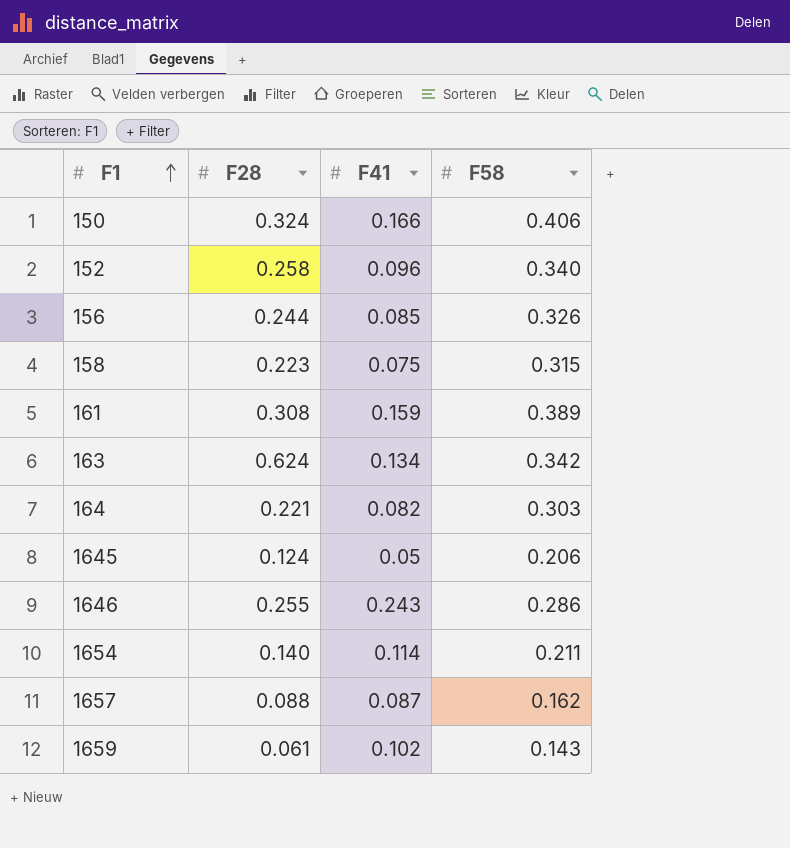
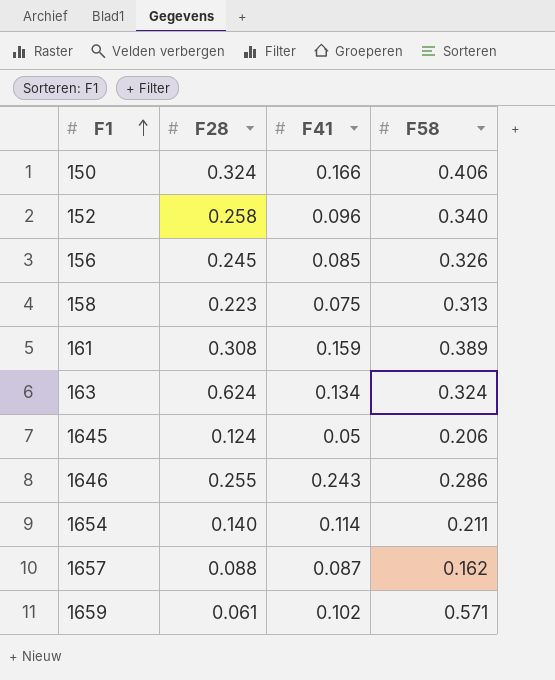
row 164: 0.221 | 0.082 | 0.303 -> none
156 | F28: 0.244 -> 0.245
158 | F58: 0.315 -> 0.313
163 | F58: 0.342 -> 0.324
1659 | F58: 0.143 -> 0.571

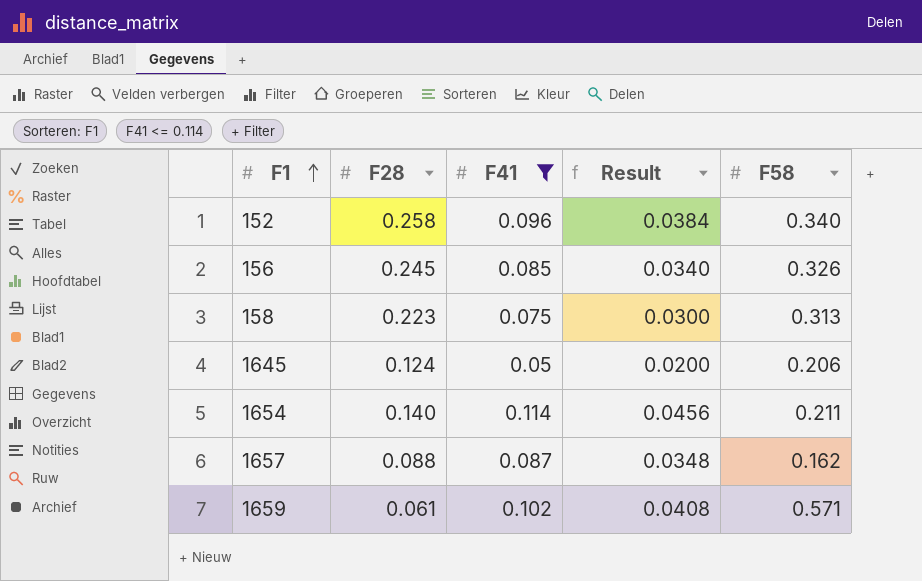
filter: none -> F41 <= 0.114
column Result | formula: none -> [F41] * 0.4

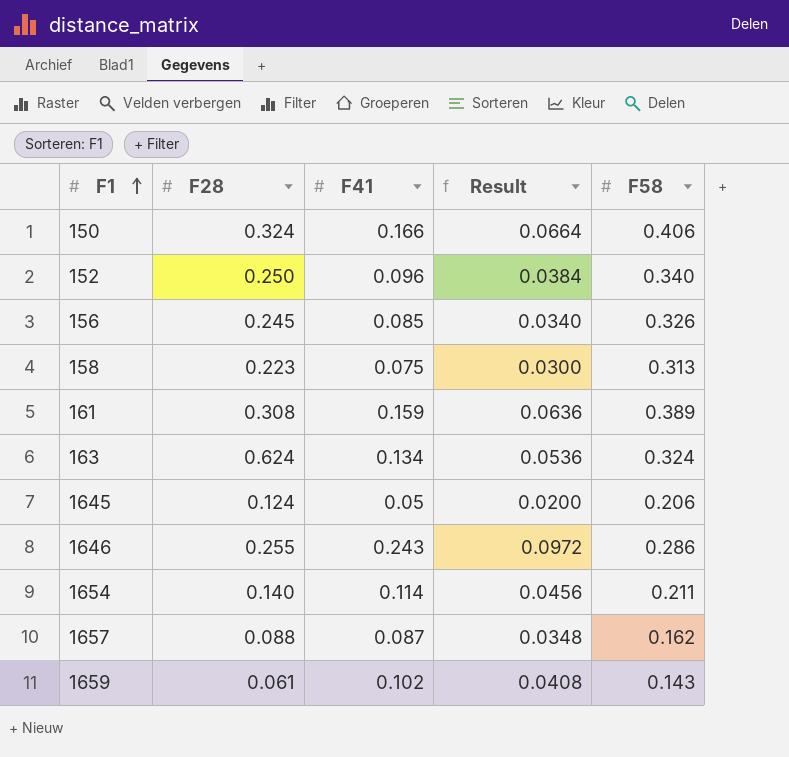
filter: F41 <= 0.114 -> none
152 | F28: 0.258 -> 0.250
1659 | F58: 0.571 -> 0.143

